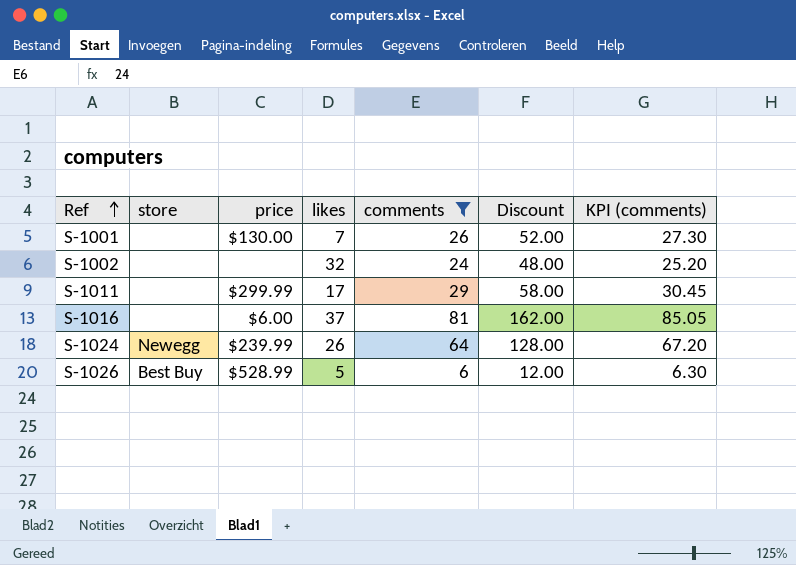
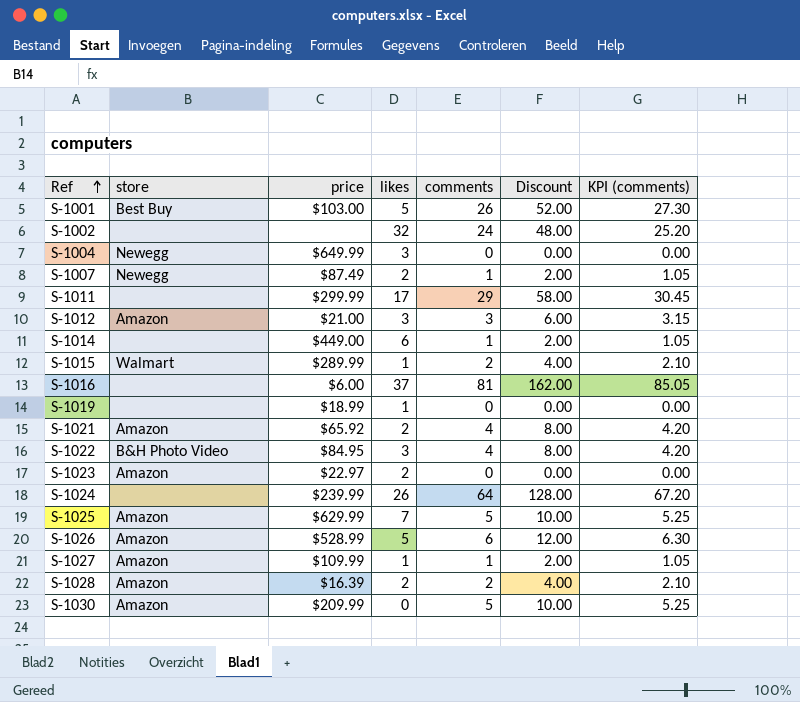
filter: comments >= 6 -> none
S-1001 | store: none -> Best Buy
S-1001 | price: $130.00 -> $103.00
S-1001 | likes: 7 -> 5
S-1024 | store: Newegg -> none
S-1026 | store: Best Buy -> Amazon

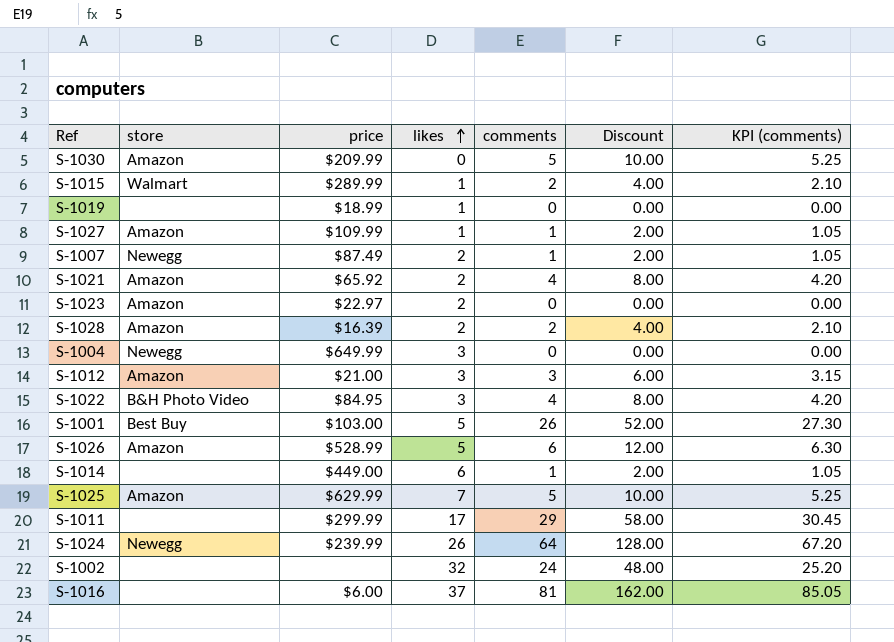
row order: Ref ascending -> likes ascending
S-1024 | store: none -> Newegg

